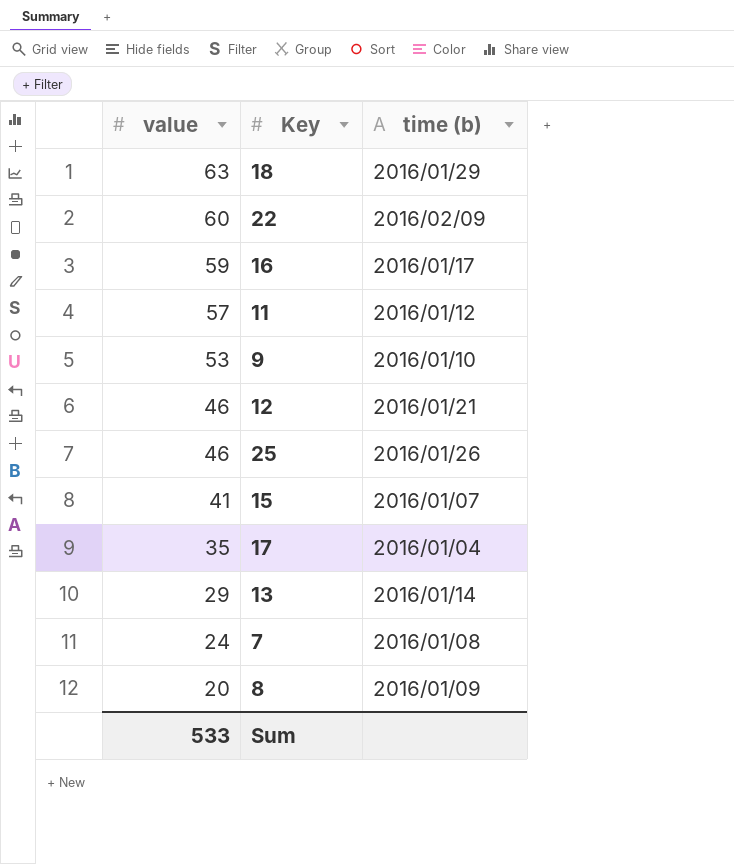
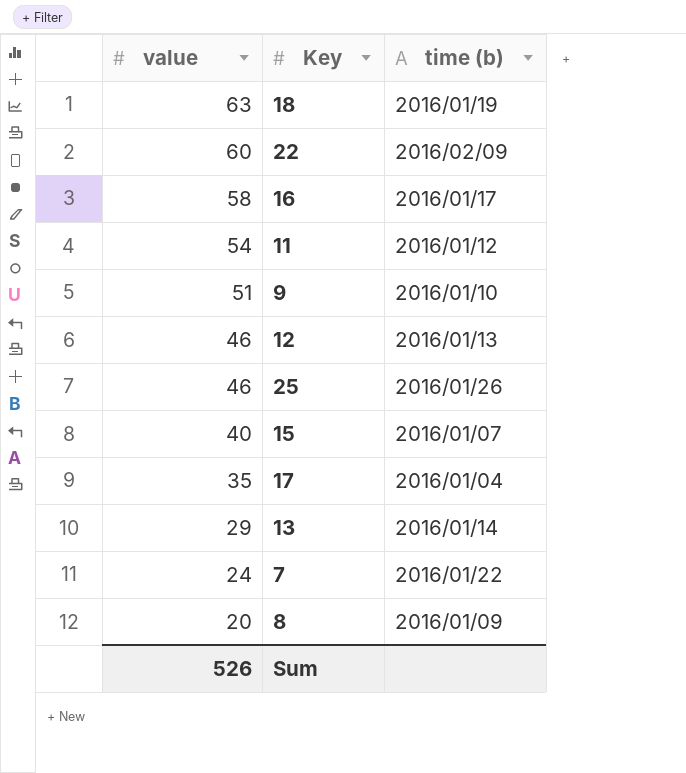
18 | time (b): 2016/01/29 -> 2016/01/19
16 | value: 59 -> 58
11 | value: 57 -> 54
9 | value: 53 -> 51
12 | time (b): 2016/01/21 -> 2016/01/13
15 | value: 41 -> 40
7 | time (b): 2016/01/08 -> 2016/01/22
Sum | value: 533 -> 526

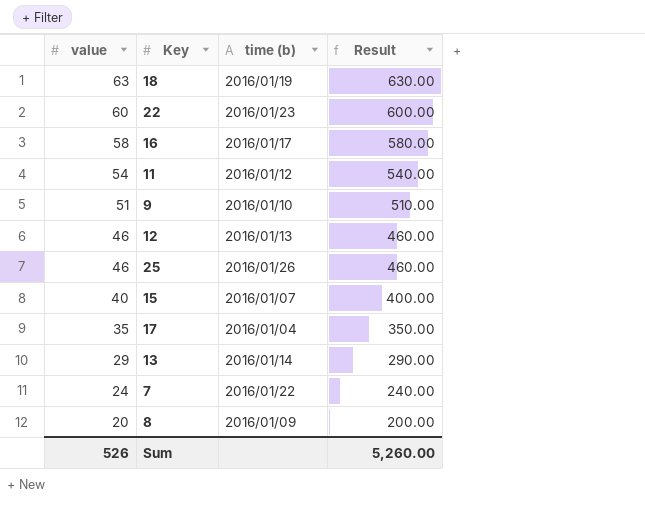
column Result | formula: none -> [value] * 10
22 | time (b): 2016/02/09 -> 2016/01/23

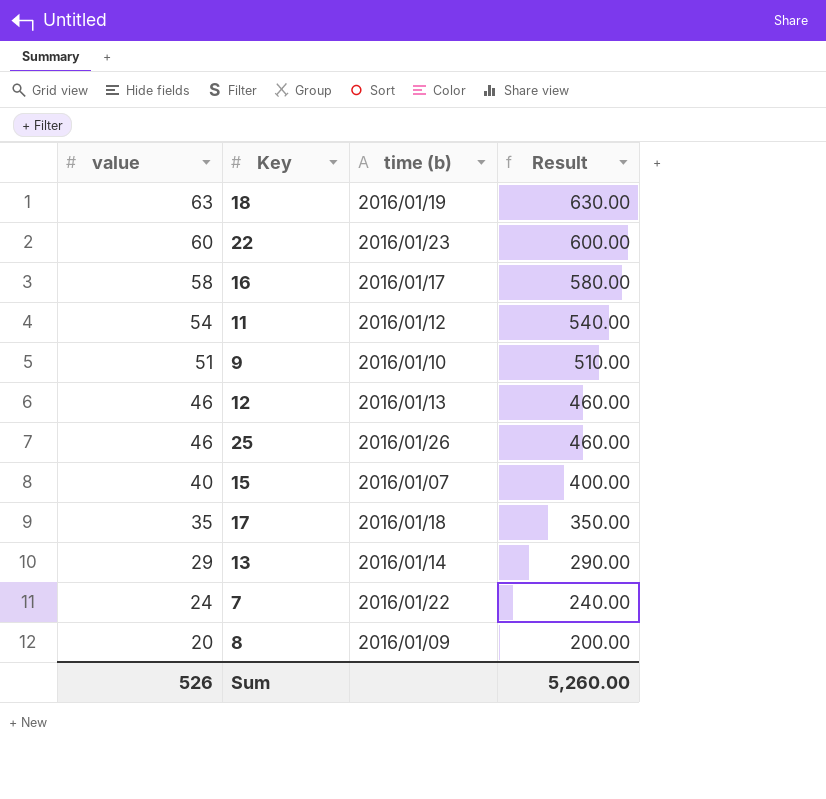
17 | time (b): 2016/01/04 -> 2016/01/18

